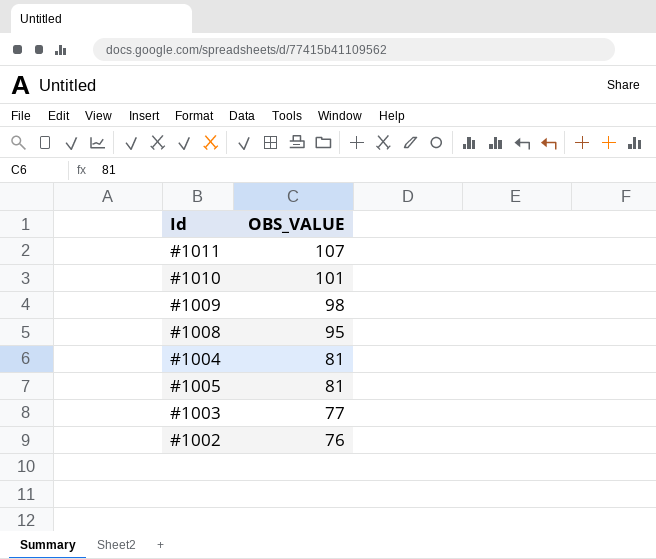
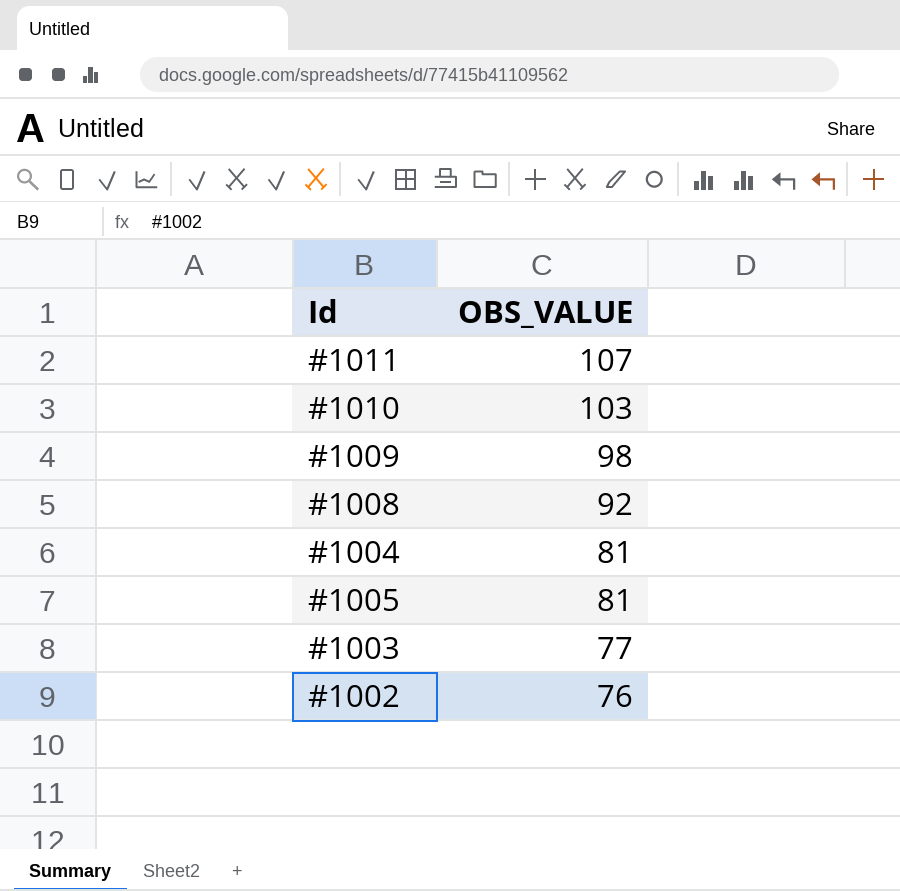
#1010 | OBS_VALUE: 101 -> 103
#1008 | OBS_VALUE: 95 -> 92

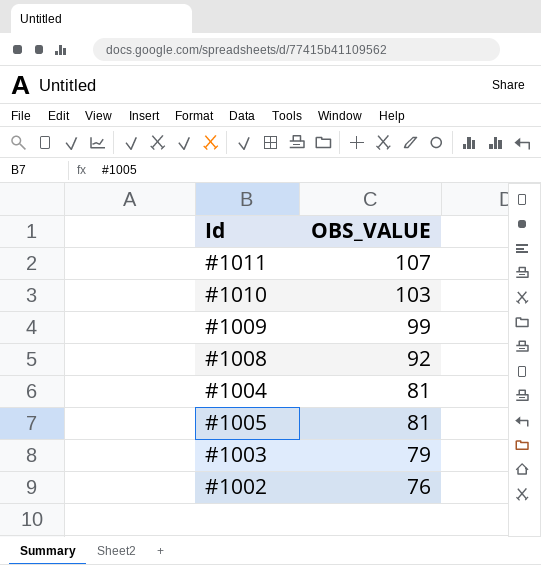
#1009 | OBS_VALUE: 98 -> 99
#1003 | OBS_VALUE: 77 -> 79

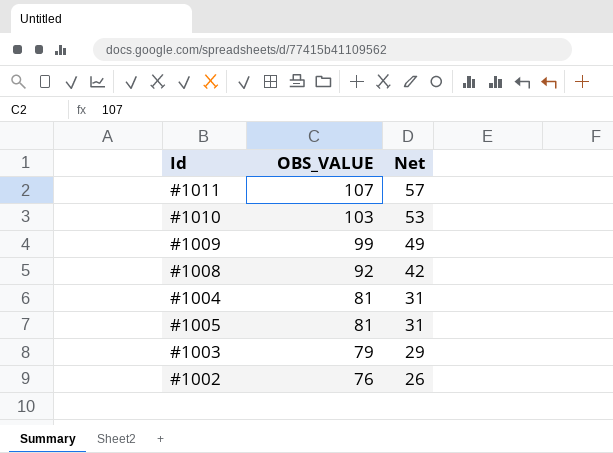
column Net | formula: none -> [OBS_VALUE] - 50

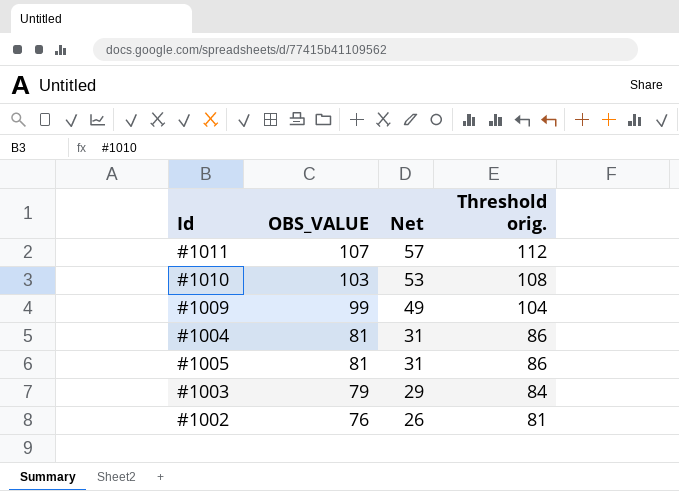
column Threshold orig. | formula: none -> [OBS_VALUE] + 5
row #1008: 92 | 42 -> none

